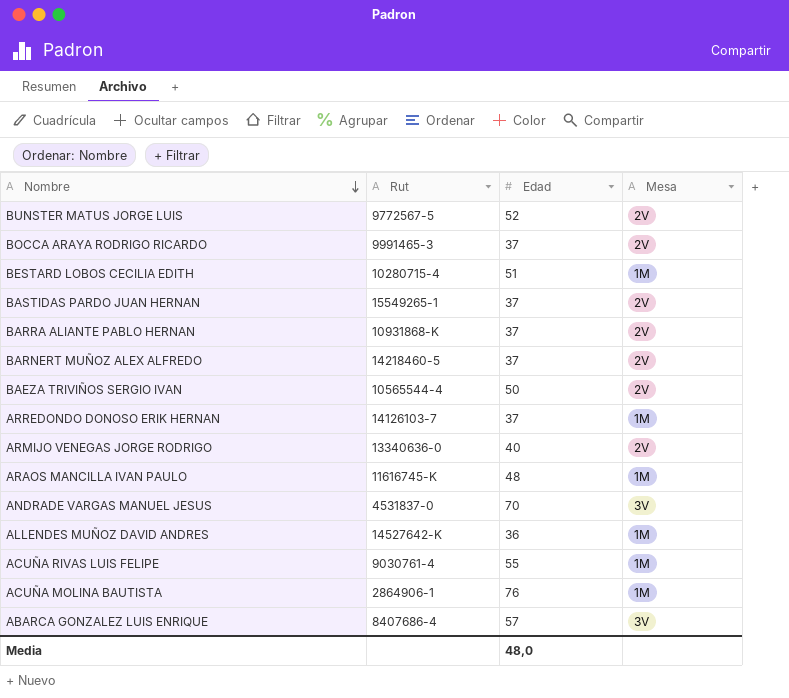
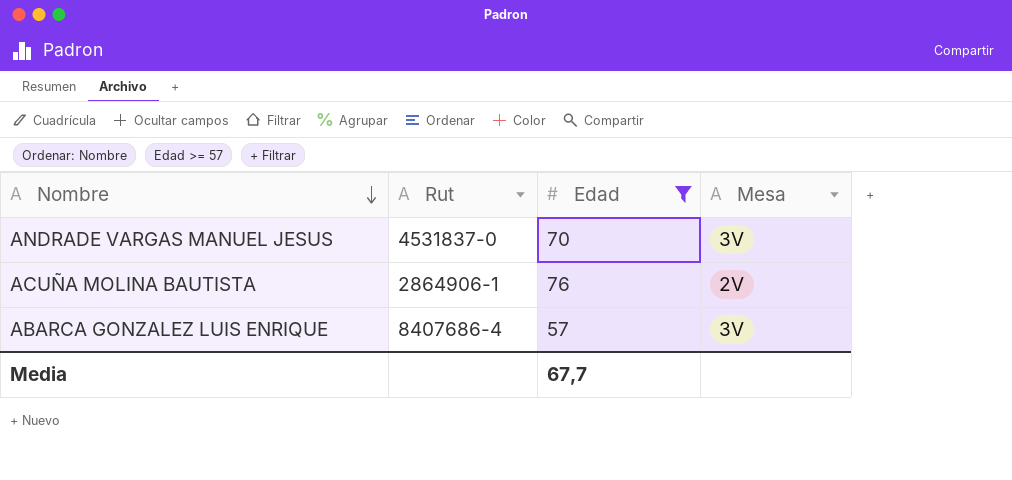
filter: none -> Edad >= 57
ACUÑA MOLINA BAUTISTA | Mesa: 1M -> 2V
Media | Edad: 48,0 -> 67,7

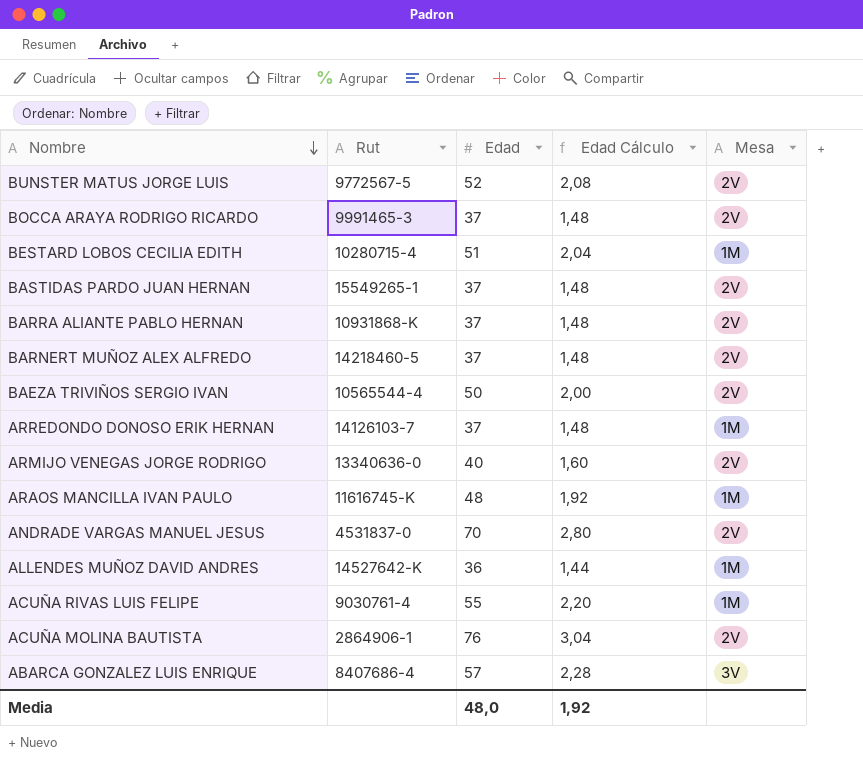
filter: Edad >= 57 -> none
column Edad Cálculo | formula: none -> [Edad] * 0,04
ANDRADE VARGAS MANUEL JESUS | Mesa: 3V -> 2V
Media | Edad: 67,7 -> 48,0

